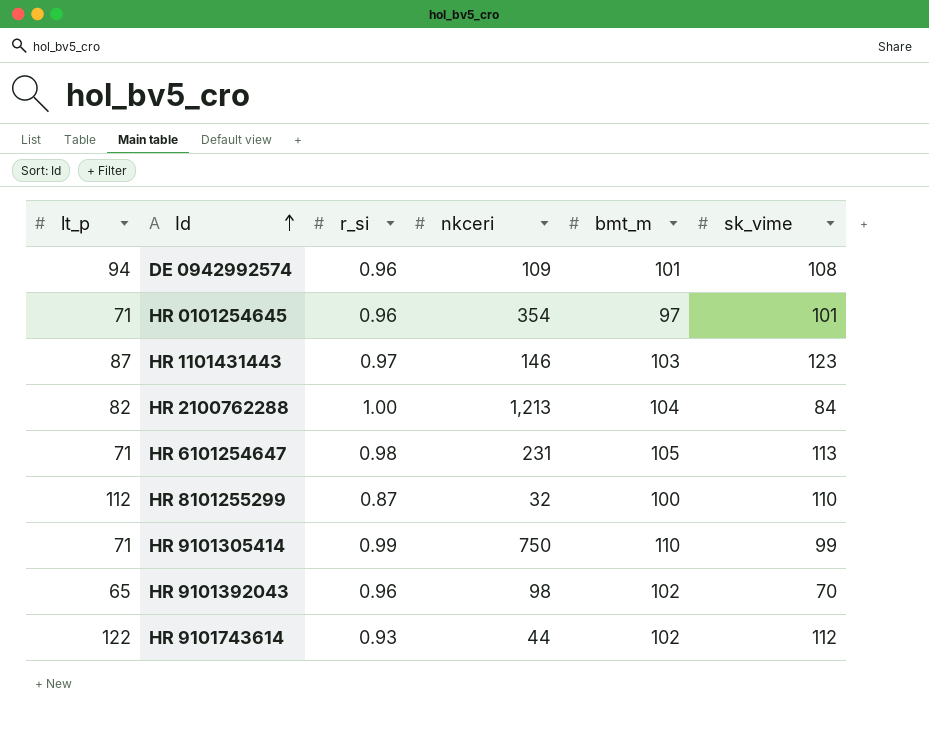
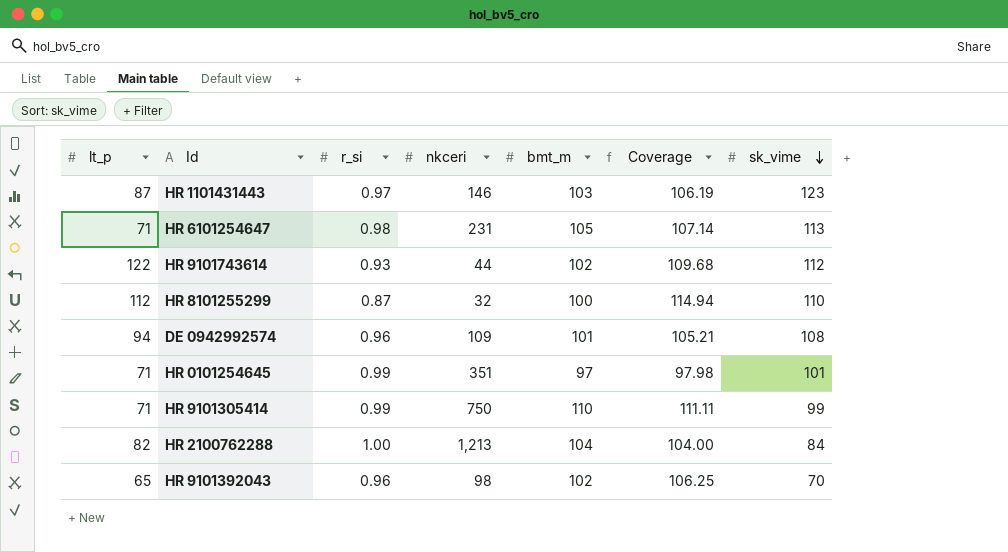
row order: Id ascending -> sk_vime descending
column Coverage | formula: none -> [bmt_m] / [r_si]
HR 0101254645 | r_si: 0.96 -> 0.99
HR 0101254645 | nkceri: 354 -> 351

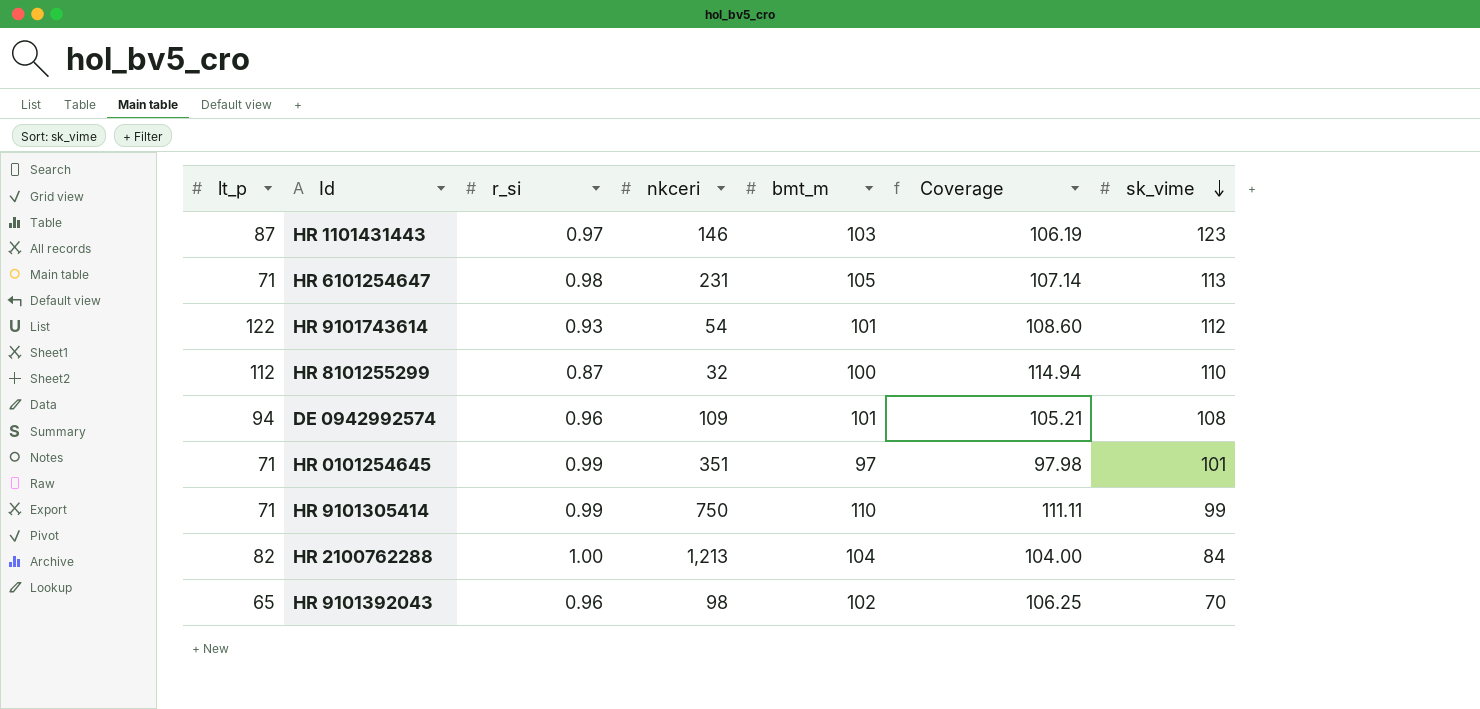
HR 9101743614 | nkceri: 44 -> 54
HR 9101743614 | bmt_m: 102 -> 101
HR 9101743614 | Coverage: 109.68 -> 108.60

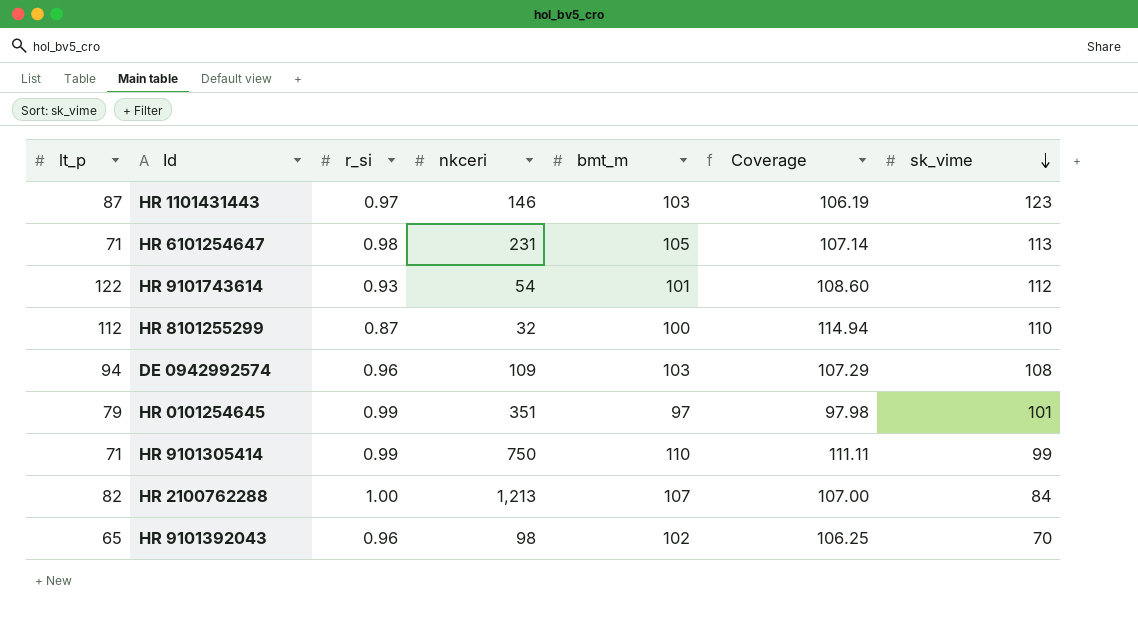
DE 0942992574 | bmt_m: 101 -> 103
DE 0942992574 | Coverage: 105.21 -> 107.29
HR 0101254645 | lt_p: 71 -> 79
HR 2100762288 | bmt_m: 104 -> 107
HR 2100762288 | Coverage: 104.00 -> 107.00

